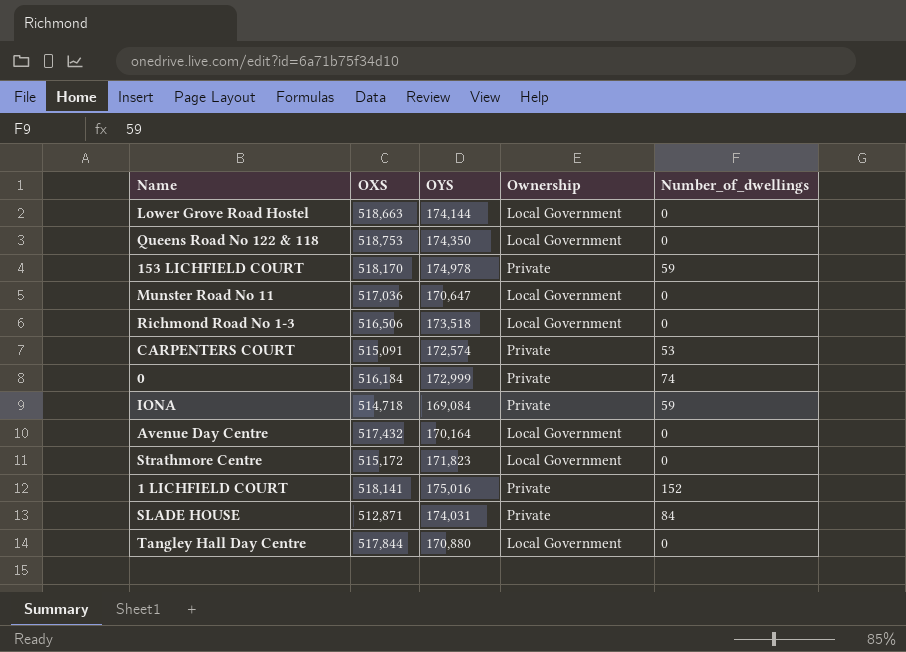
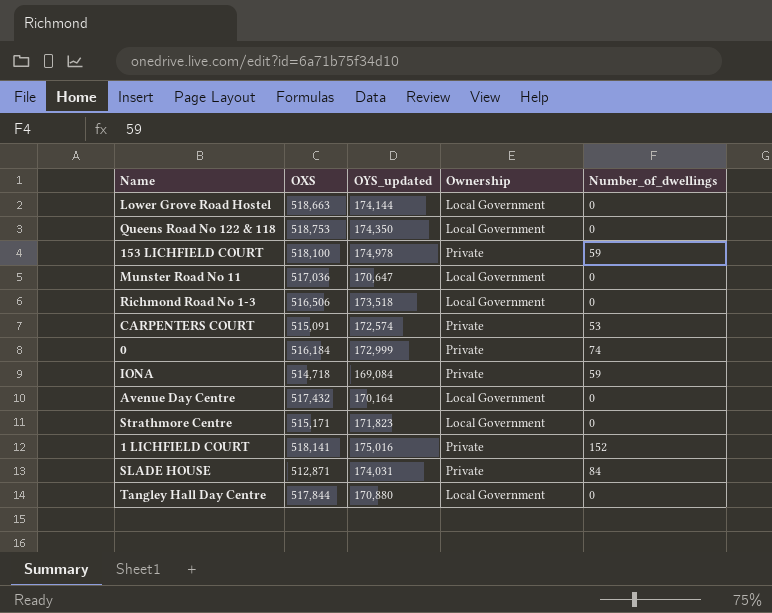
column name: OYS -> OYS_updated
153 LICHFIELD COURT | OXS: 518,170 -> 518,100
Strathmore Centre | OXS: 515,172 -> 515,171

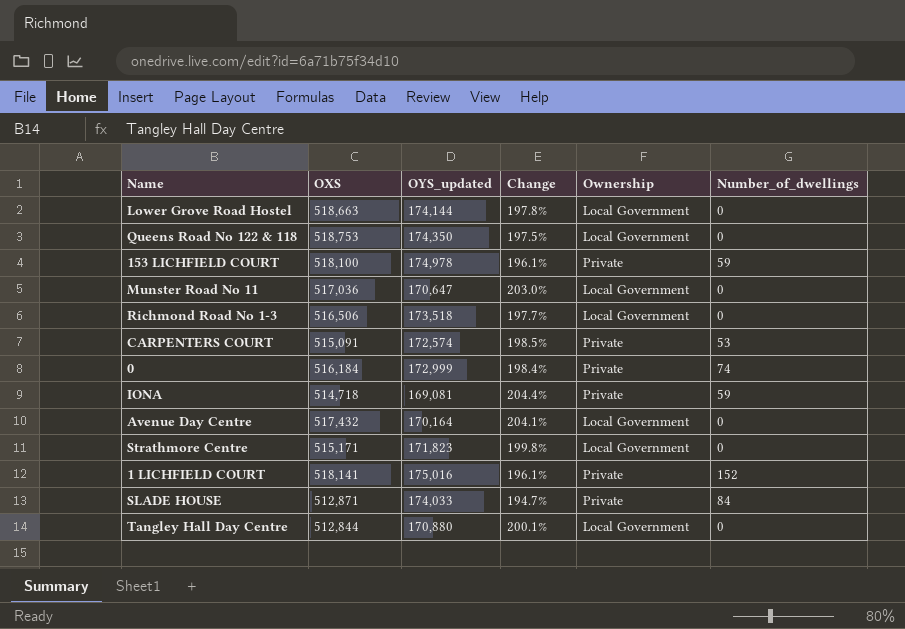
column Change | formula: none -> ([OXS] - [OYS_updated]) / [OYS_updated]
IONA | OYS_updated: 169,084 -> 169,081
SLADE HOUSE | OYS_updated: 174,031 -> 174,033
Tangley Hall Day Centre | OXS: 517,844 -> 512,844

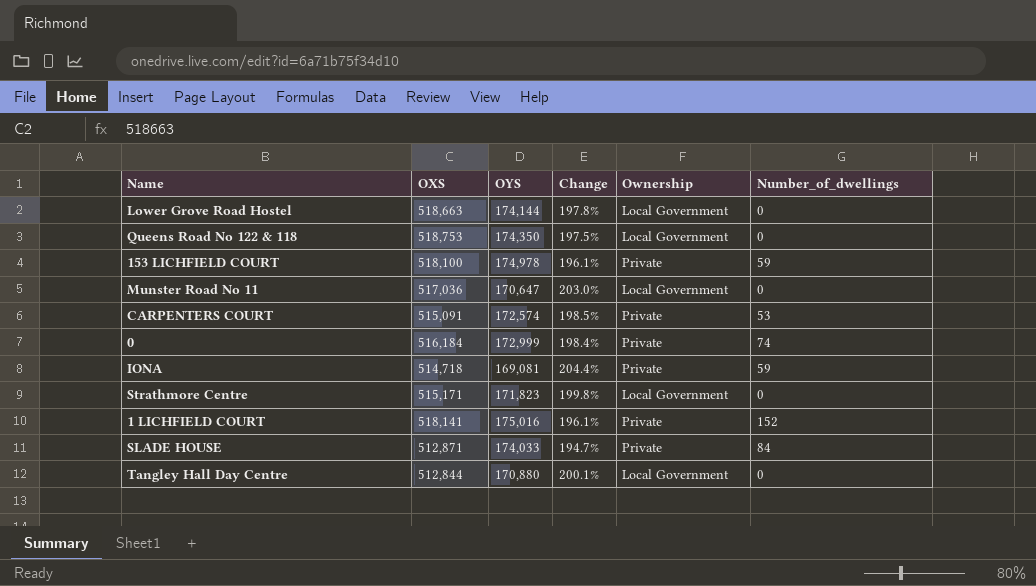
column name: OYS_updated -> OYS
row Richmond Road No 1-3: 516,506 | 173,518 | 197.7% | Local Government | 0 -> none
row Avenue Day Centre: 517,432 | 170,164 | 204.1% | Local Government | 0 -> none

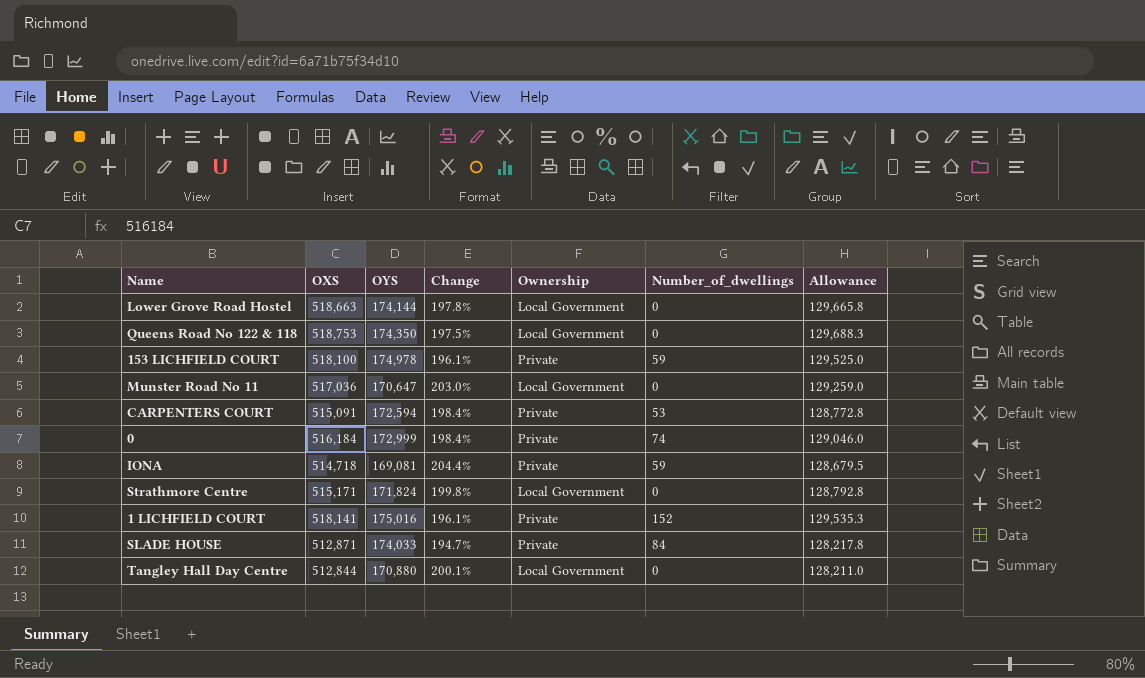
column Allowance | formula: none -> [OXS] * 0.25
CARPENTERS COURT | OYS: 172,574 -> 172,594
CARPENTERS COURT | Change: 198.5% -> 198.4%
Strathmore Centre | OYS: 171,823 -> 171,824

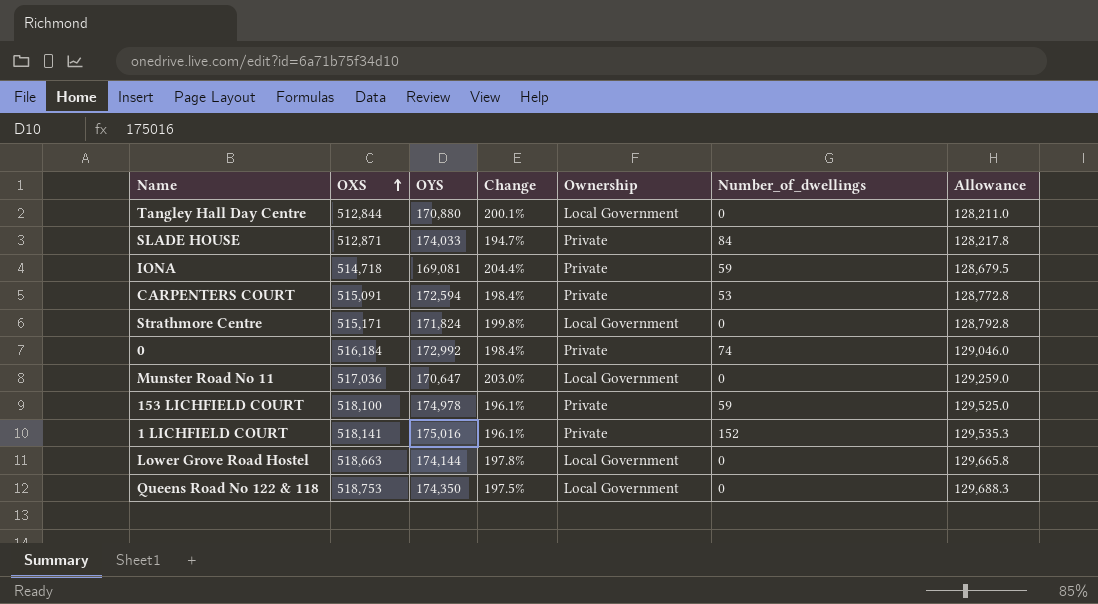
row order: none -> OXS ascending
0 | OYS: 172,999 -> 172,992

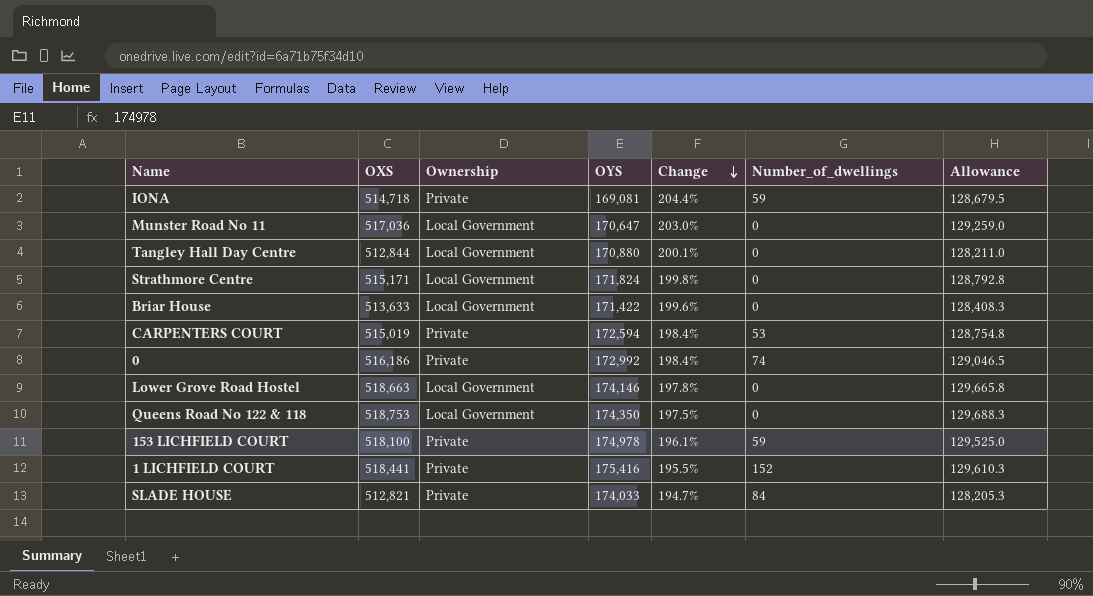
row order: OXS ascending -> Change descending
column Ownership | position: 5 -> 3
row Briar House: none -> 513,633 | Local Government | 171,422 | 199.6% | 0 | 128,408.3
CARPENTERS COURT | OXS: 515,091 -> 515,019
CARPENTERS COURT | Allowance: 128,772.8 -> 128,754.8
0 | OXS: 516,184 -> 516,186
0 | Allowance: 129,046.0 -> 129,046.5
Lower Grove Road Hostel | OYS: 174,144 -> 174,146
1 LICHFIELD COURT | OXS: 518,141 -> 518,441
1 LICHFIELD COURT | OYS: 175,016 -> 175,416
1 LICHFIELD COURT | Change: 196.1% -> 195.5%
1 LICHFIELD COURT | Allowance: 129,535.3 -> 129,610.3
SLADE HOUSE | OXS: 512,871 -> 512,821
SLADE HOUSE | Allowance: 128,217.8 -> 128,205.3

